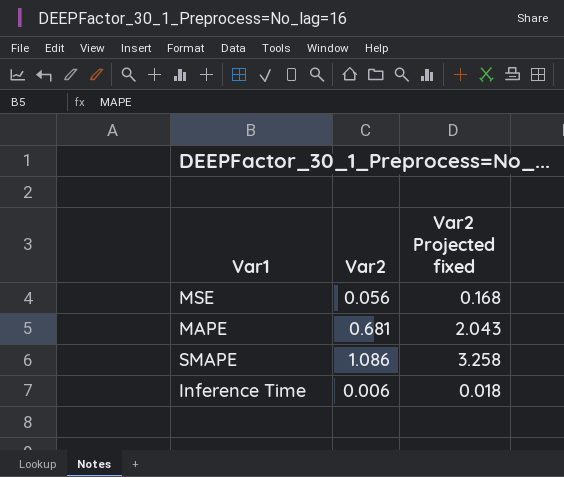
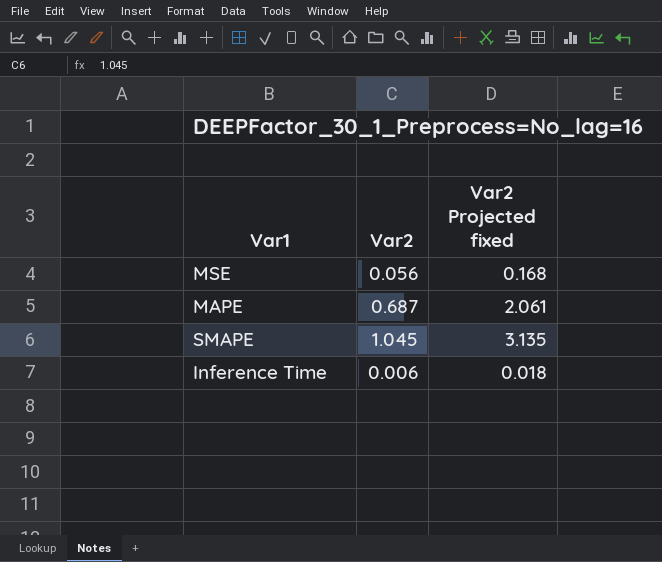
MAPE | Var2: 0.681 -> 0.687
MAPE | Var2 Projected fixed: 2.043 -> 2.061
SMAPE | Var2: 1.086 -> 1.045
SMAPE | Var2 Projected fixed: 3.258 -> 3.135

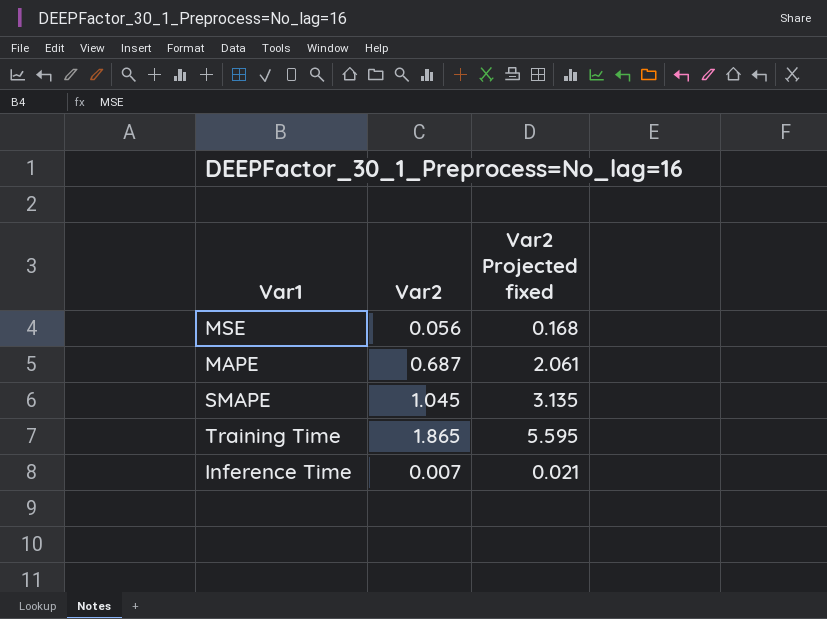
row Training Time: none -> 1.865 | 5.595
Inference Time | Var2: 0.006 -> 0.007
Inference Time | Var2 Projected fixed: 0.018 -> 0.021

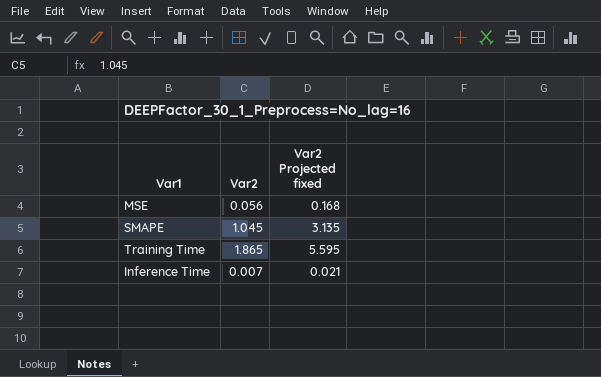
row MAPE: 0.687 | 2.061 -> none

